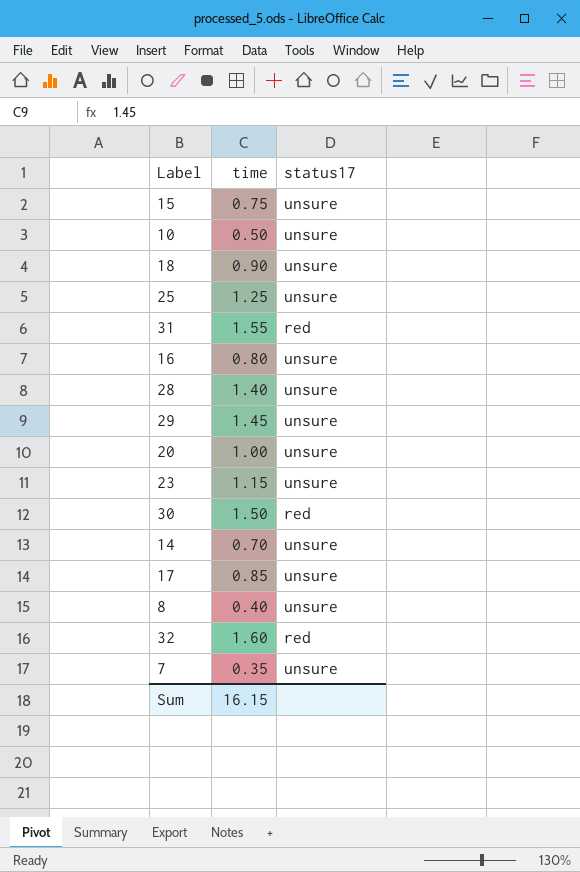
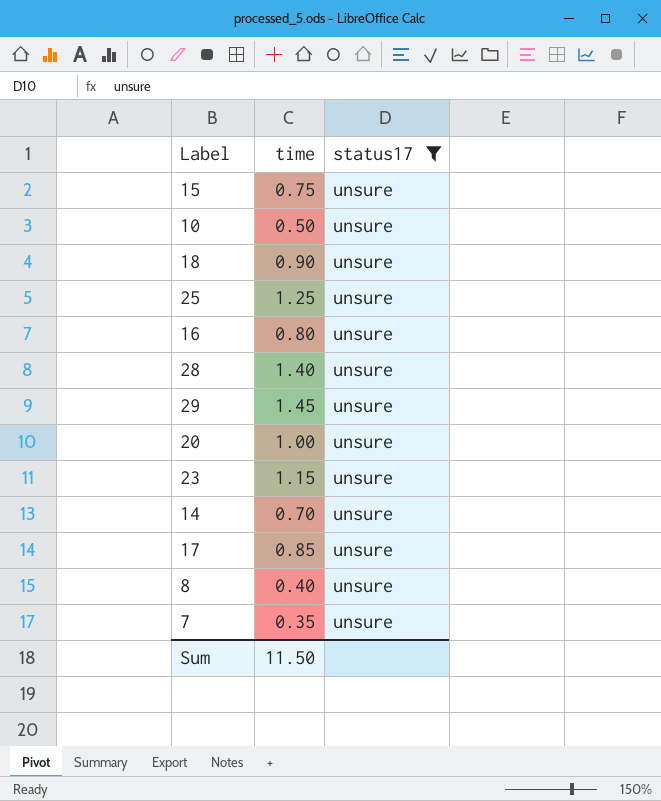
filter: none -> status17 = unsure
Sum | time: 16.15 -> 11.50

